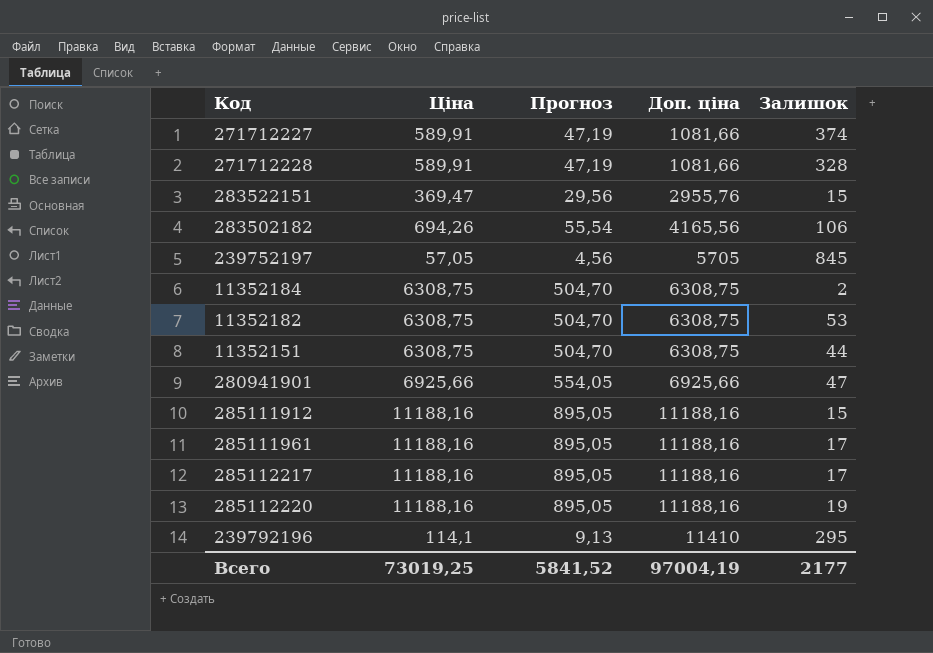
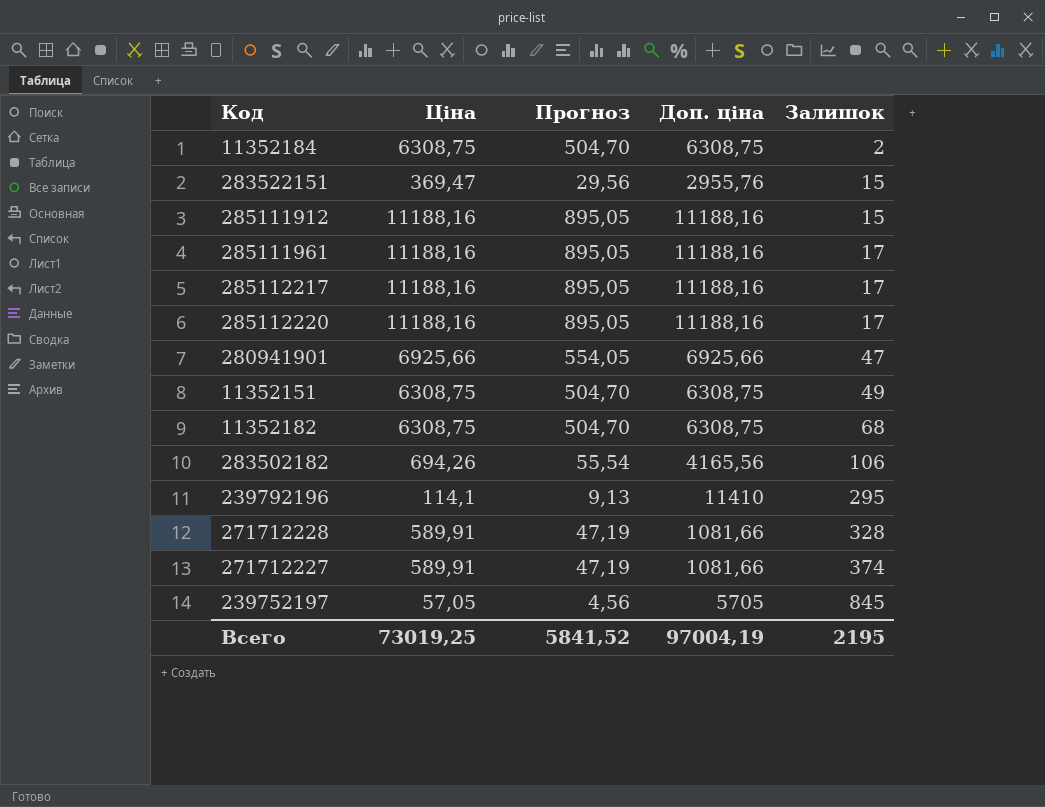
row order: Доп. ціна ascending -> Залишок ascending
285112220 | Залишок: 19 -> 17
11352151 | Залишок: 44 -> 49
11352182 | Залишок: 53 -> 68
Всего | Залишок: 2177 -> 2195

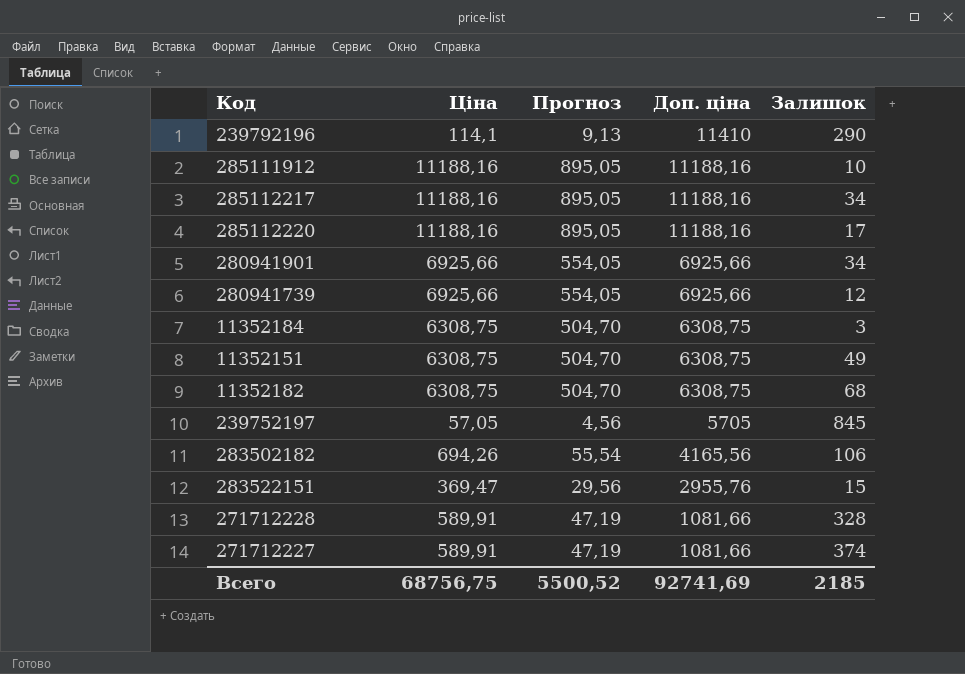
row order: Залишок ascending -> Доп. ціна descending
row 285111961: 11188,16 | 895,05 | 11188,16 | 17 -> none
239792196 | Залишок: 295 -> 290
285111912 | Залишок: 15 -> 10
285112217 | Залишок: 17 -> 34
280941901 | Залишок: 47 -> 34
row 280941739: none -> 6925,66 | 554,05 | 6925,66 | 12
11352184 | Залишок: 2 -> 3
Всего | Ціна: 73019,25 -> 68756,75
Всего | Прогноз: 5841,52 -> 5500,52
Всего | Доп. ціна: 97004,19 -> 92741,69
Всего | Залишок: 2195 -> 2185

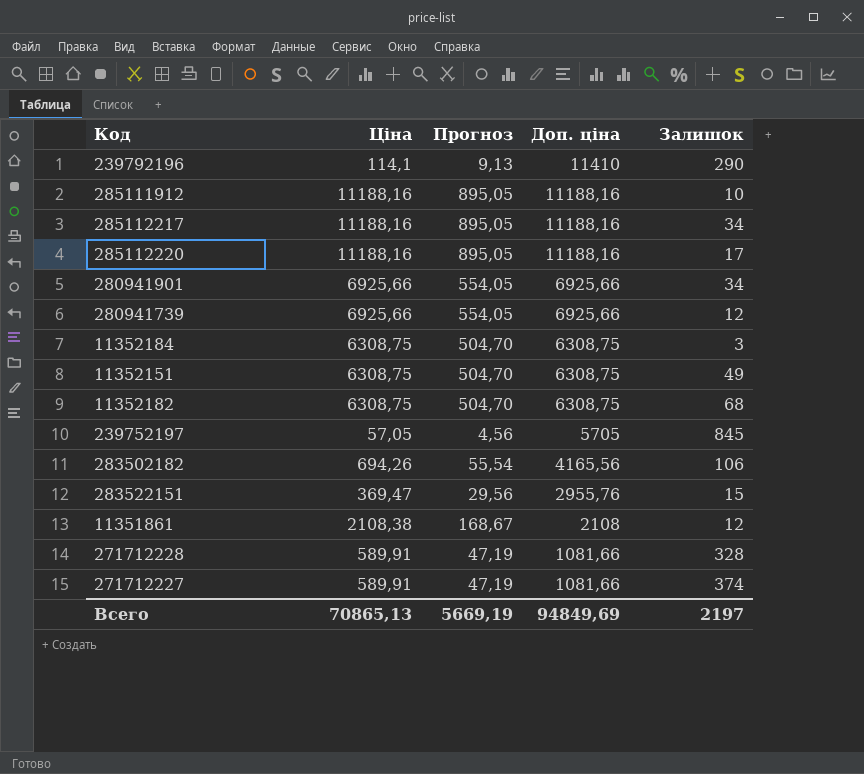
row 11351861: none -> 2108,38 | 168,67 | 2108 | 12
Всего | Ціна: 68756,75 -> 70865,13
Всего | Прогноз: 5500,52 -> 5669,19
Всего | Доп. ціна: 92741,69 -> 94849,69
Всего | Залишок: 2185 -> 2197

